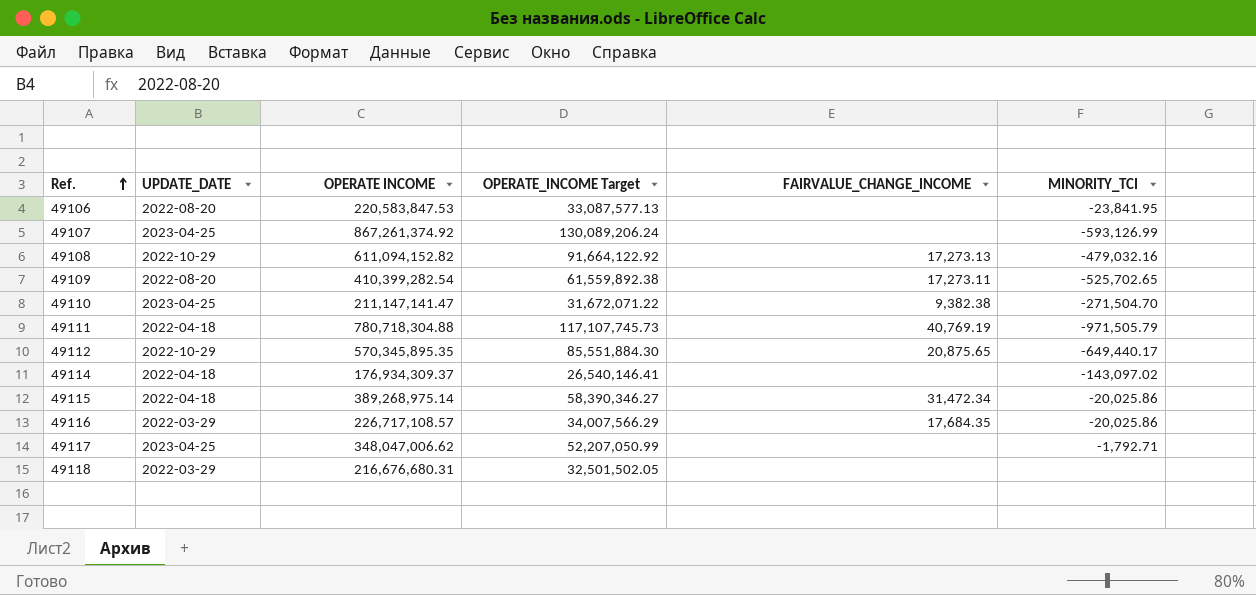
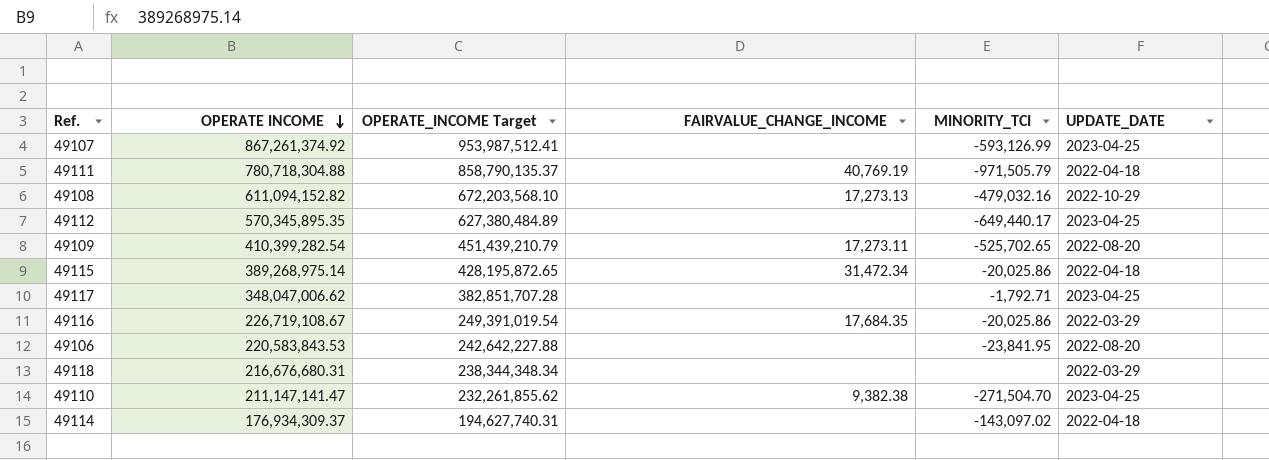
row order: Ref. ascending -> OPERATE INCOME descending
column OPERATE_INCOME Target | formula: [OPERATE INCOME] * 0.15 -> [OPERATE INCOME] * 1.1
column UPDATE_DATE | position: 2 -> 6
49112 | FAIRVALUE_CHANGE_INCOME: 20,875.65 -> none
49112 | UPDATE_DATE: 2022-10-29 -> 2023-04-25
49116 | OPERATE INCOME: 226,717,108.57 -> 226,719,108.67
49106 | OPERATE INCOME: 220,583,847.53 -> 220,583,843.53

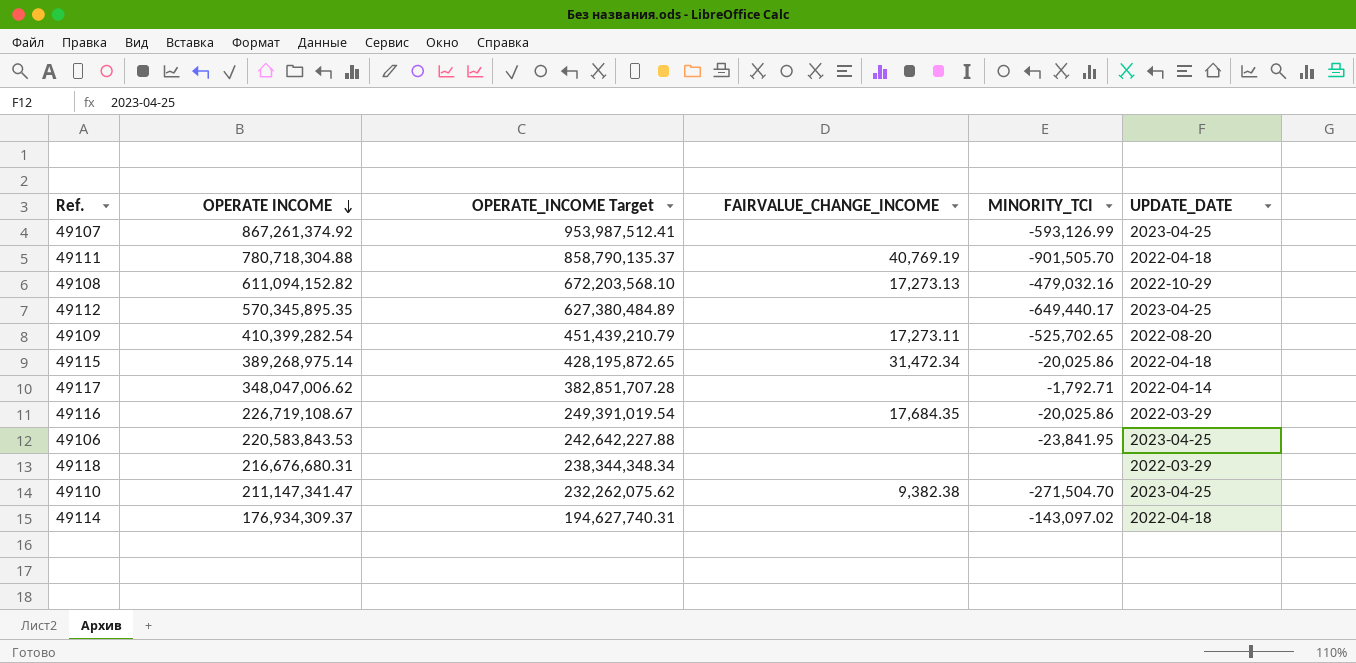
49111 | MINORITY_TCI: -971,505.79 -> -901,505.70
49117 | UPDATE_DATE: 2023-04-25 -> 2022-04-14
49106 | UPDATE_DATE: 2022-08-20 -> 2023-04-25
49110 | OPERATE INCOME: 211,147,141.47 -> 211,147,341.47
49110 | OPERATE_INCOME Target: 232,261,855.62 -> 232,262,075.62

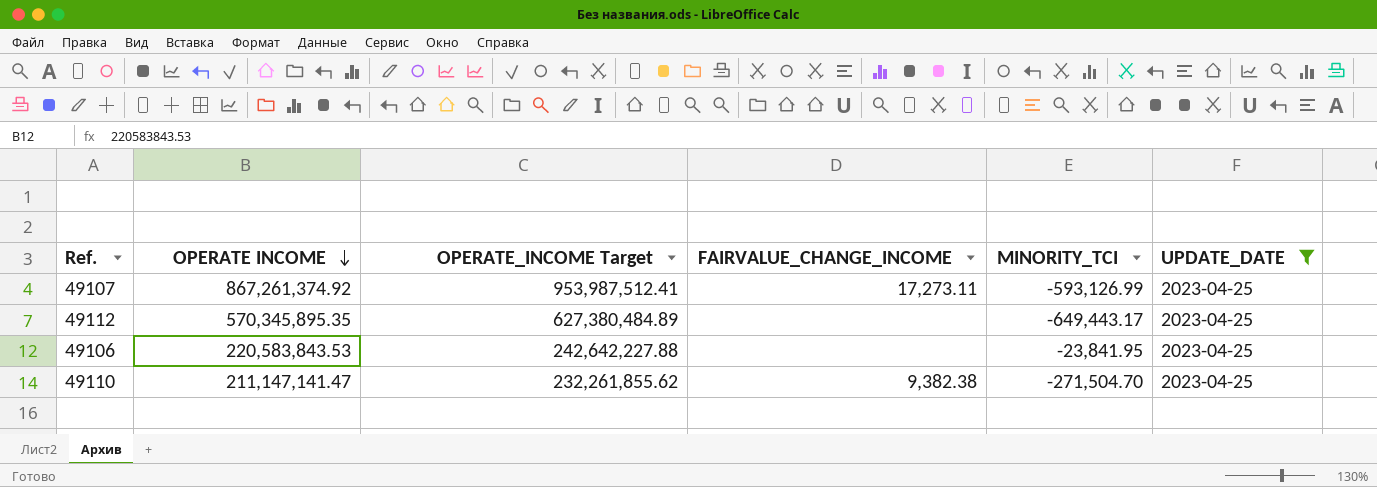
filter: none -> UPDATE_DATE = 2023-04-25
49107 | FAIRVALUE_CHANGE_INCOME: none -> 17,273.11
49112 | MINORITY_TCI: -649,440.17 -> -649,443.17
49110 | OPERATE INCOME: 211,147,341.47 -> 211,147,141.47
49110 | OPERATE_INCOME Target: 232,262,075.62 -> 232,261,855.62

